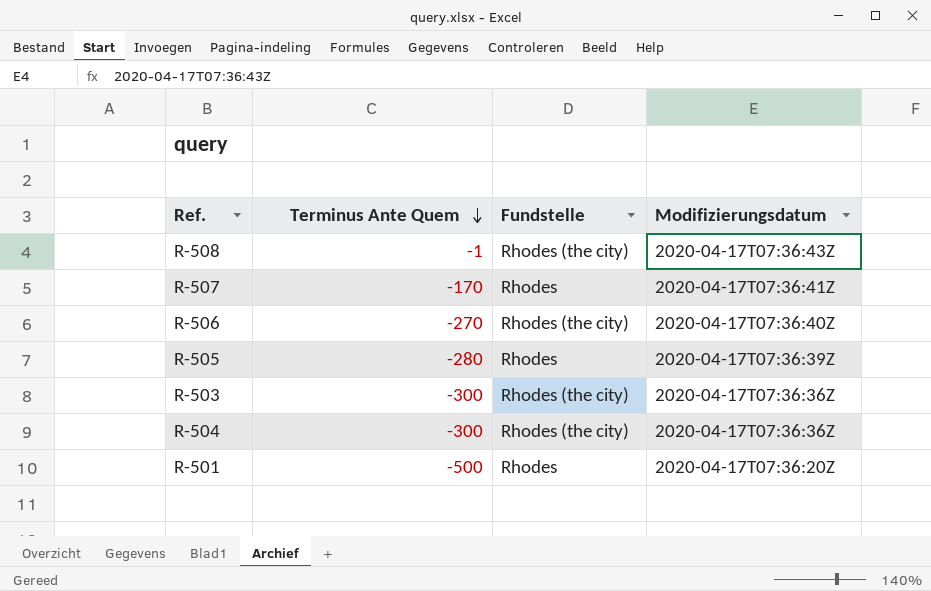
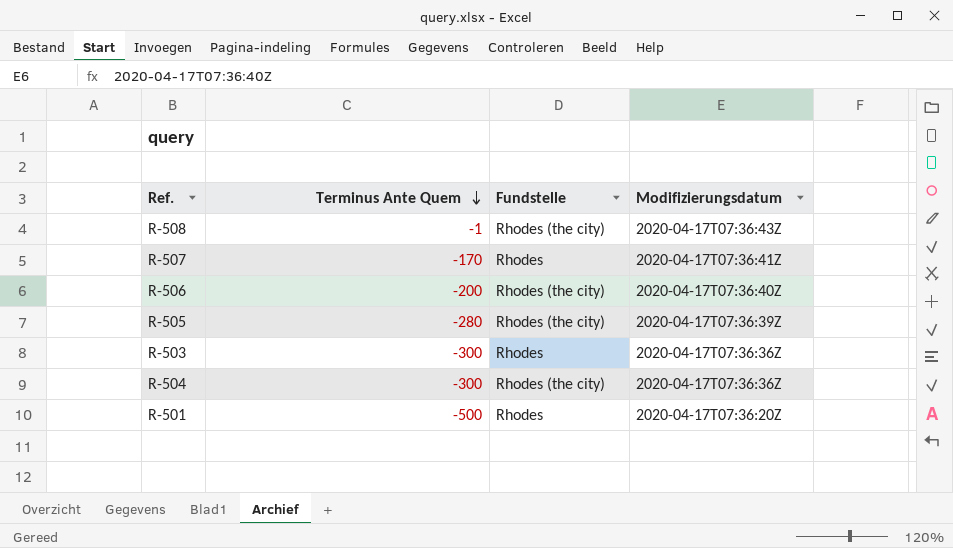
R-506 | Terminus Ante Quem: -270 -> -200
R-505 | Fundstelle: Rhodes -> Rhodes (the city)
R-503 | Fundstelle: Rhodes (the city) -> Rhodes

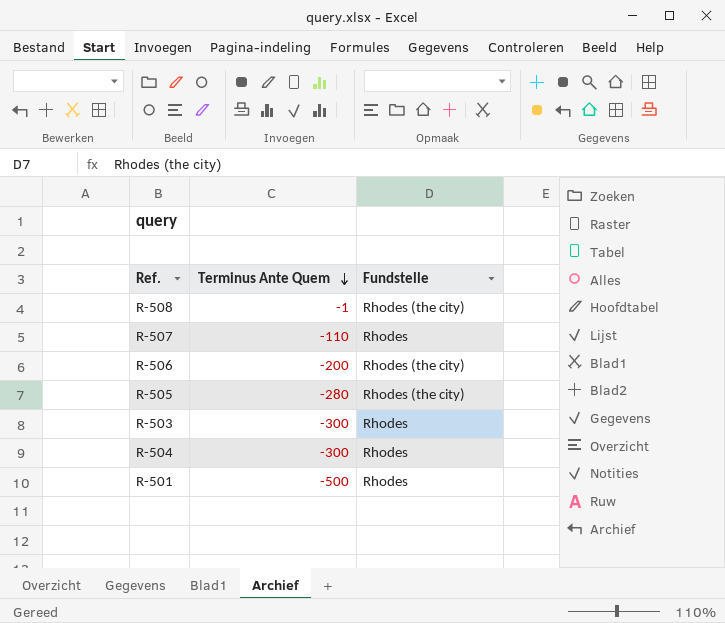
column Modifizierungsdatum | position: 4 -> none
R-507 | Terminus Ante Quem: -170 -> -110
R-504 | Fundstelle: Rhodes (the city) -> Rhodes

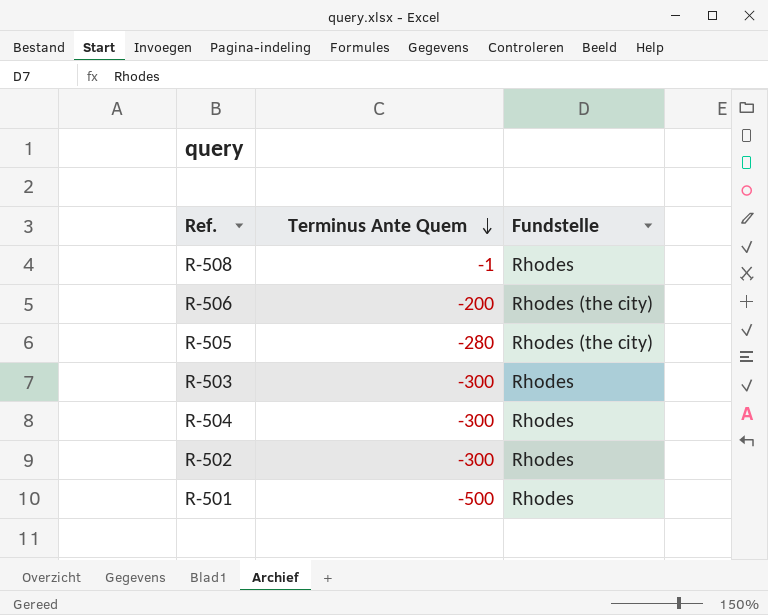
row R-507: -110 | Rhodes -> none
R-508 | Fundstelle: Rhodes (the city) -> Rhodes
row R-502: none -> -300 | Rhodes

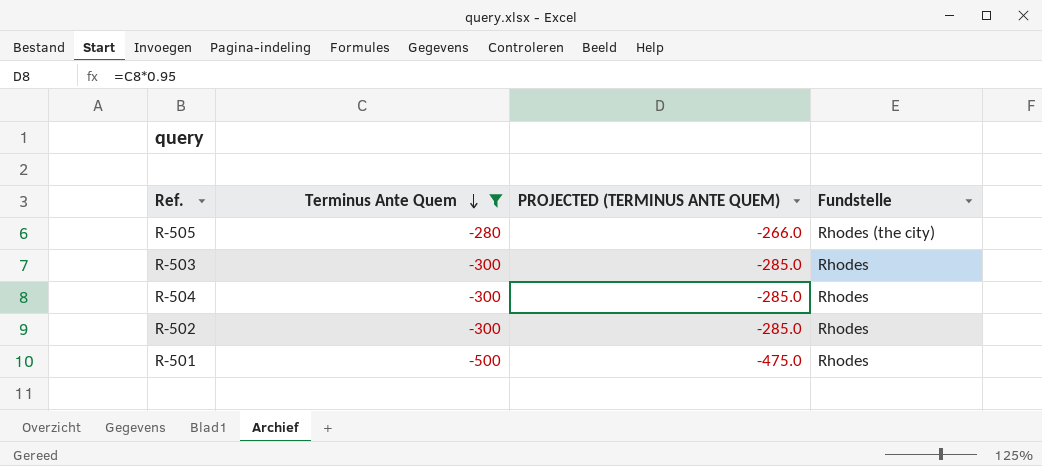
filter: none -> Terminus Ante Quem <= -280
column PROJECTED (TERMINUS ANTE QUEM) | formula: none -> [Terminus Ante Quem] * 0.95

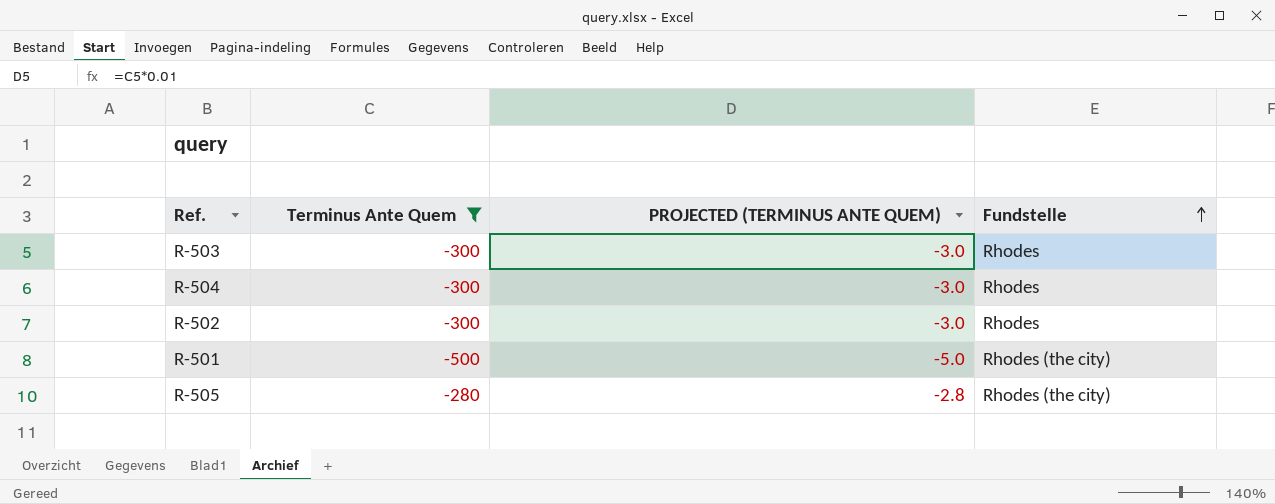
row order: Terminus Ante Quem descending -> Fundstelle ascending
column PROJECTED (TERMINUS ANTE QUEM) | formula: [Terminus Ante Quem] * 0.95 -> [Terminus Ante Quem] * 0.01
R-501 | Fundstelle: Rhodes -> Rhodes (the city)

